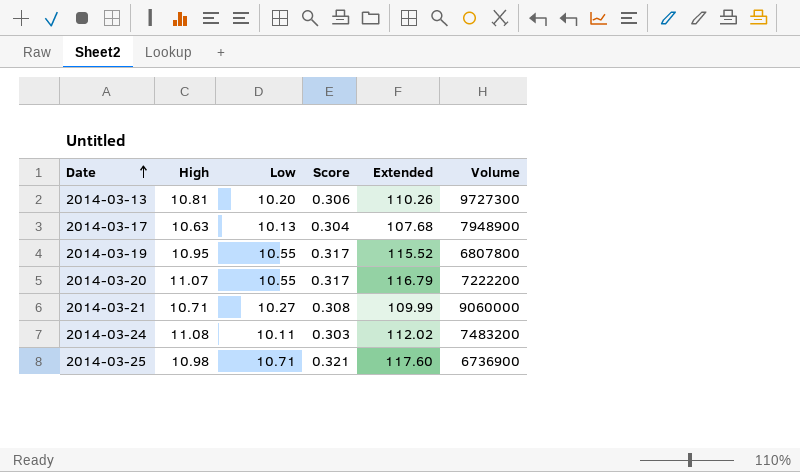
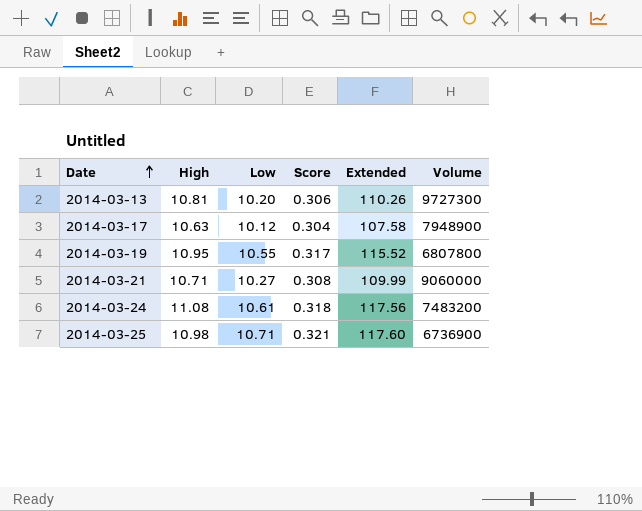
row 2014-03-20: 11.07 | 10.55 | 0.317 | 116.79 | 7222200 -> none
2014-03-17 | Low: 10.13 -> 10.12
2014-03-17 | Extended: 107.68 -> 107.58
2014-03-24 | Low: 10.11 -> 10.61
2014-03-24 | Score: 0.303 -> 0.318
2014-03-24 | Extended: 112.02 -> 117.56

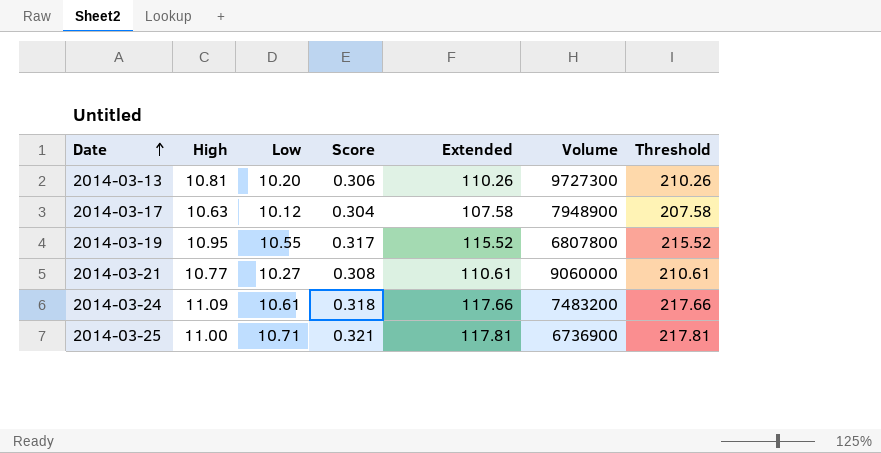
column Threshold | formula: none -> [Extended] + 100
2014-03-21 | High: 10.71 -> 10.77
2014-03-21 | Extended: 109.99 -> 110.61
2014-03-24 | High: 11.08 -> 11.09
2014-03-24 | Extended: 117.56 -> 117.66
2014-03-25 | High: 10.98 -> 11.00
2014-03-25 | Extended: 117.60 -> 117.81

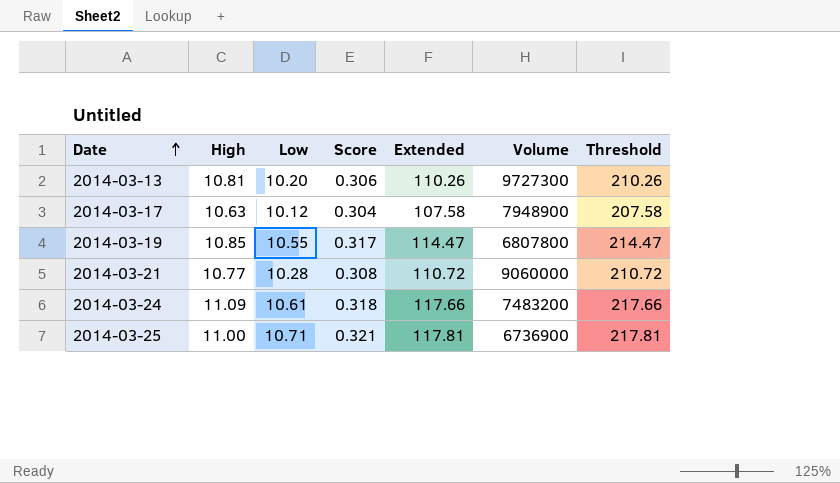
2014-03-19 | High: 10.95 -> 10.85
2014-03-19 | Extended: 115.52 -> 114.47
2014-03-19 | Threshold: 215.52 -> 214.47
2014-03-21 | Low: 10.27 -> 10.28
2014-03-21 | Extended: 110.61 -> 110.72
2014-03-21 | Threshold: 210.61 -> 210.72

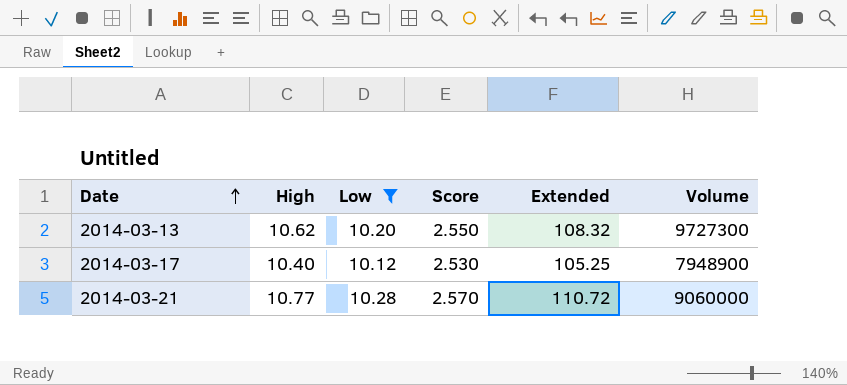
filter: none -> Low <= 10.28
column Threshold | formula: [Extended] + 100 -> none
column Score | formula: [Low] * 0.03 -> [Low] * 0.25
2014-03-13 | High: 10.81 -> 10.62
2014-03-13 | Extended: 110.26 -> 108.32
2014-03-17 | High: 10.63 -> 10.40
2014-03-17 | Extended: 107.58 -> 105.25

